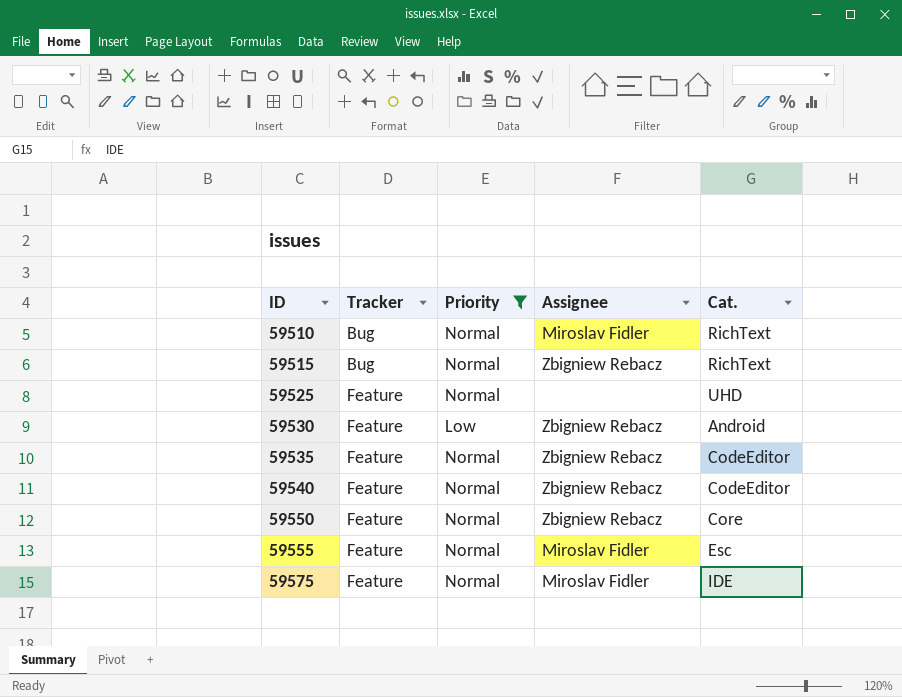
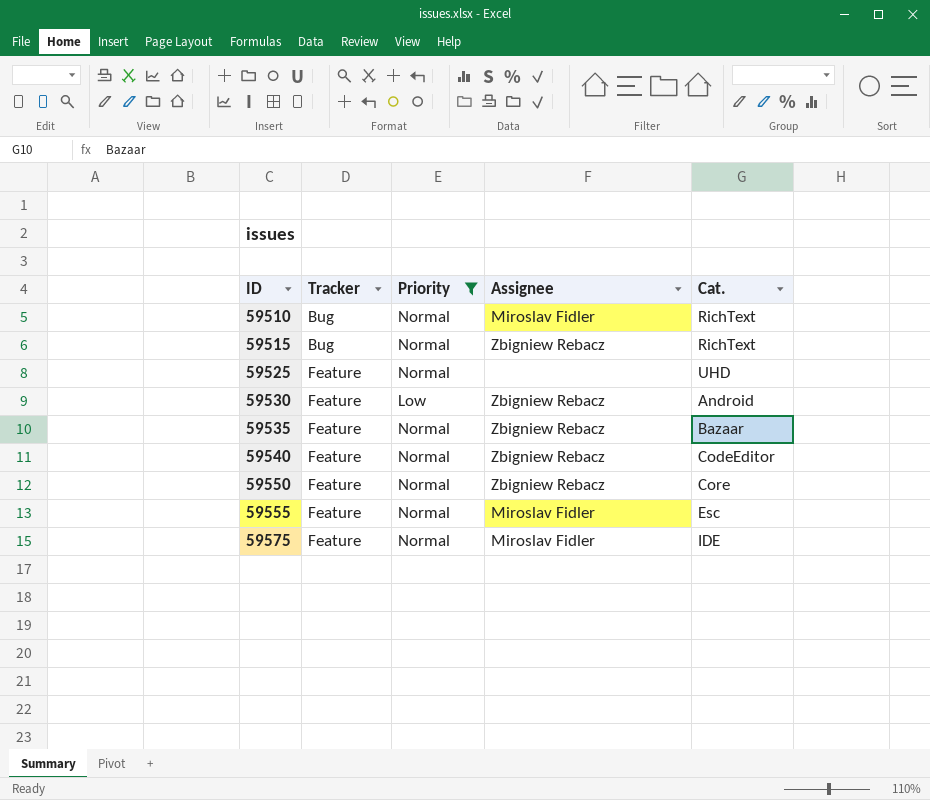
59535 | Cat.: CodeEditor -> Bazaar

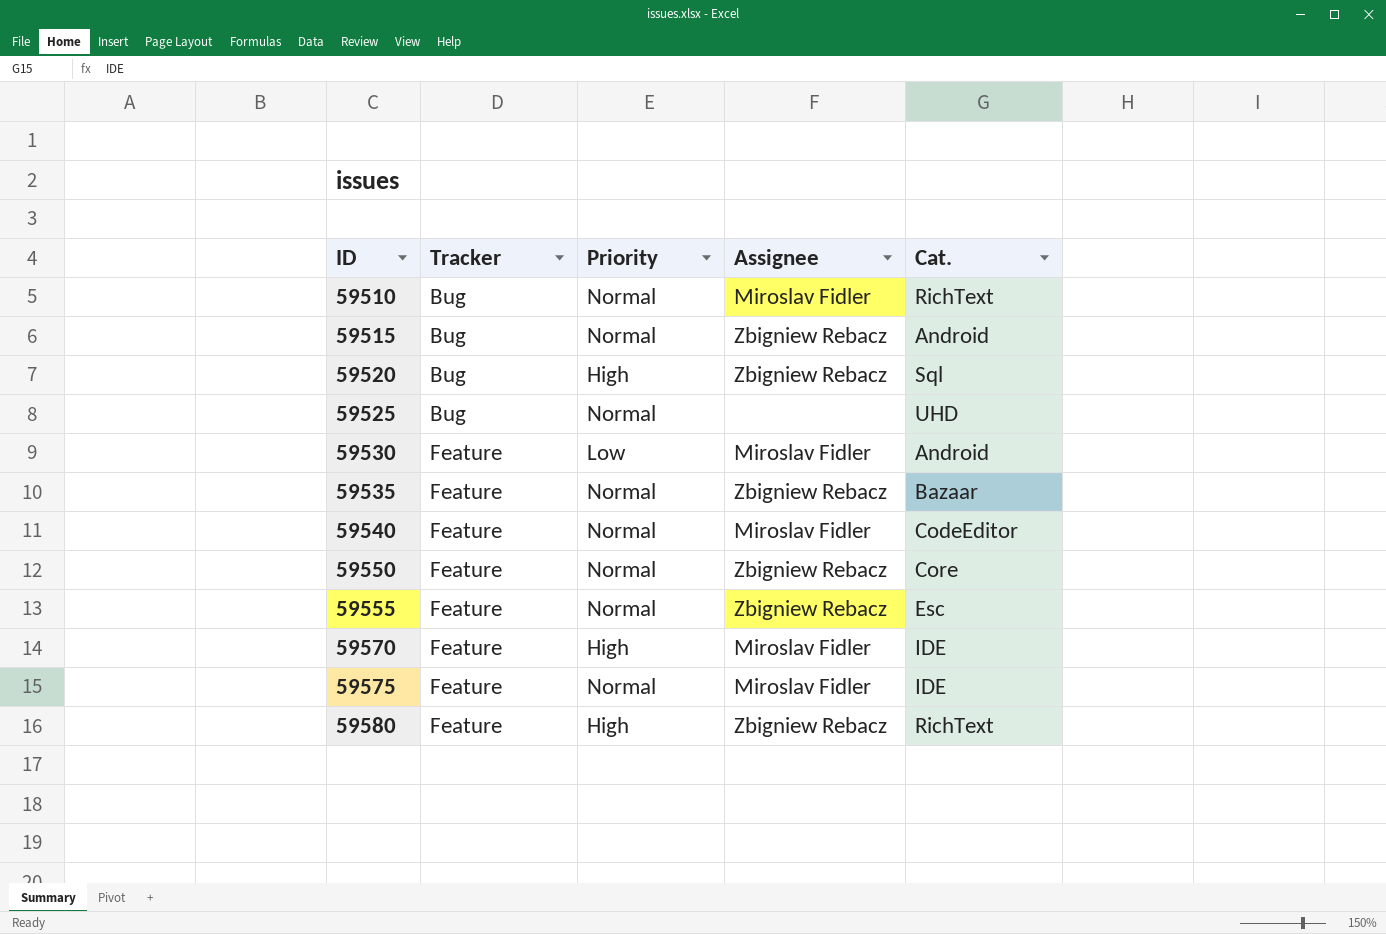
filter: Priority != High -> none
59515 | Cat.: RichText -> Android
59525 | Tracker: Feature -> Bug
59530 | Assignee: Zbigniew Rebacz -> Miroslav Fidler
59540 | Assignee: Zbigniew Rebacz -> Miroslav Fidler
59555 | Assignee: Miroslav Fidler -> Zbigniew Rebacz

